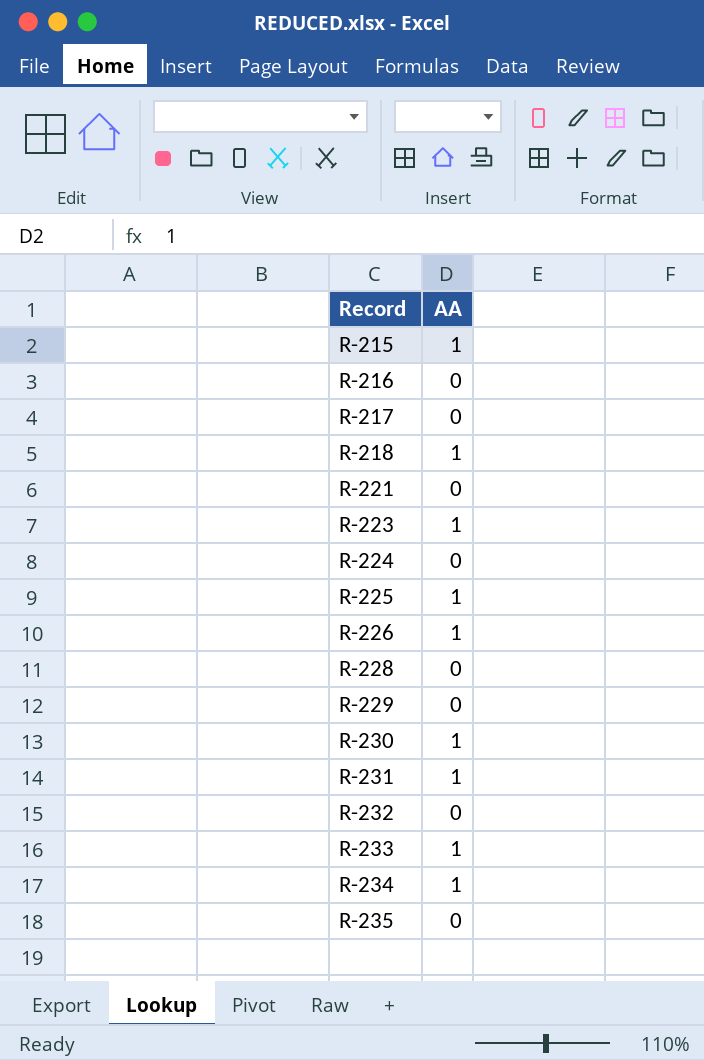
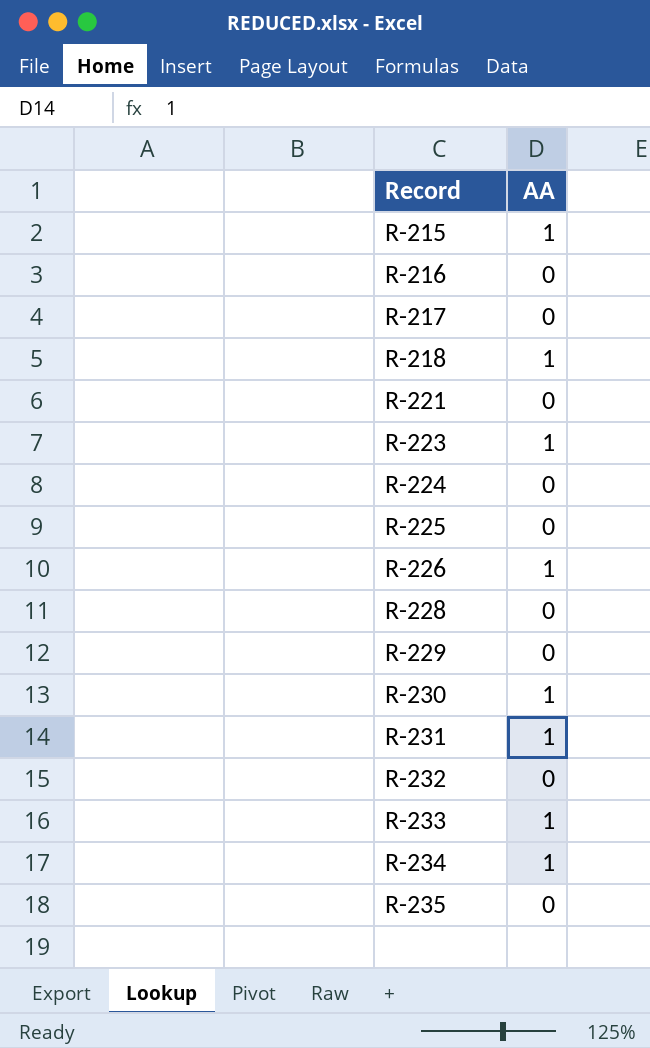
R-225 | AA: 1 -> 0

